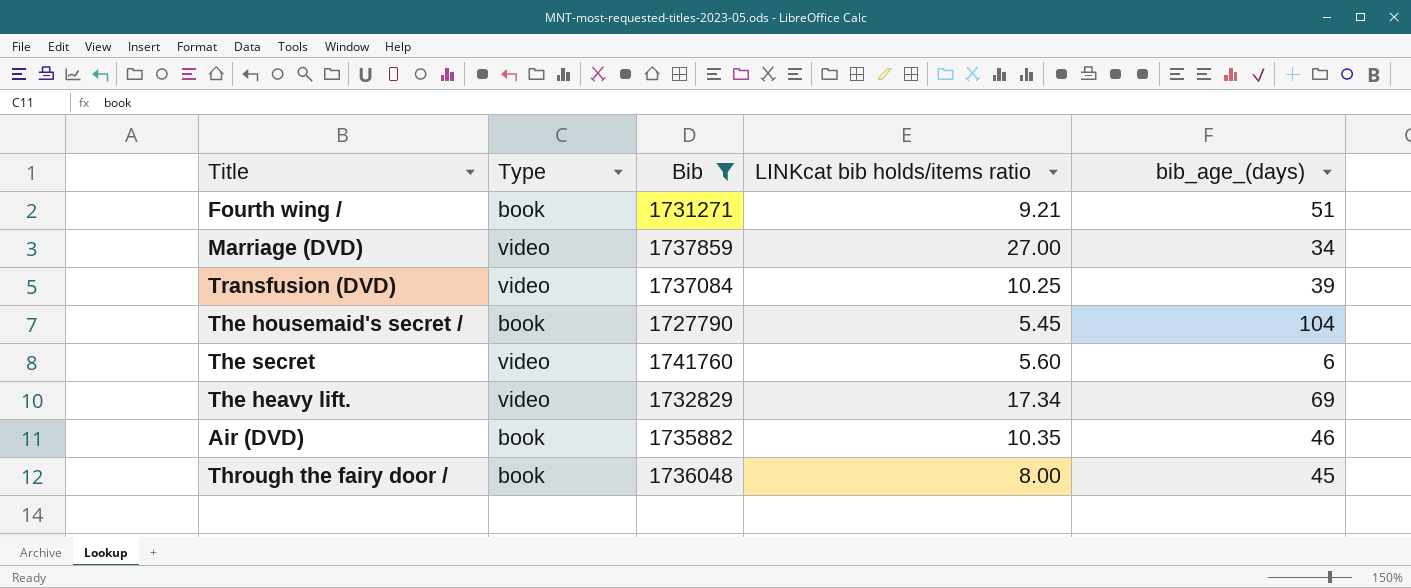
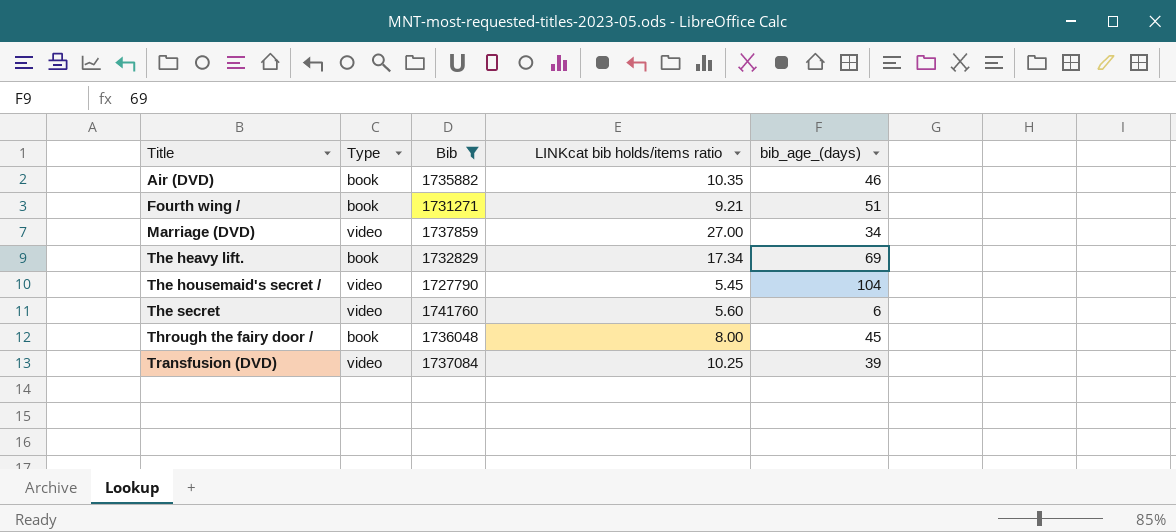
row order: none -> Title ascending
The heavy lift. | Type: video -> book
The housemaid's secret / | Type: book -> video

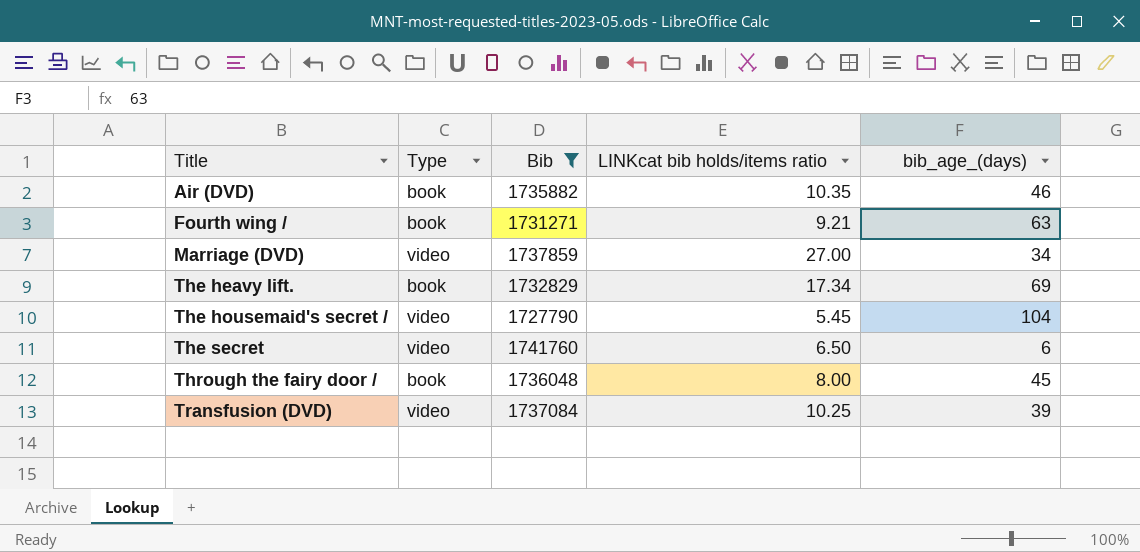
Fourth wing / | bib_age_(days): 51 -> 63
The secret | LINKcat bib holds/items ratio: 5.60 -> 6.50

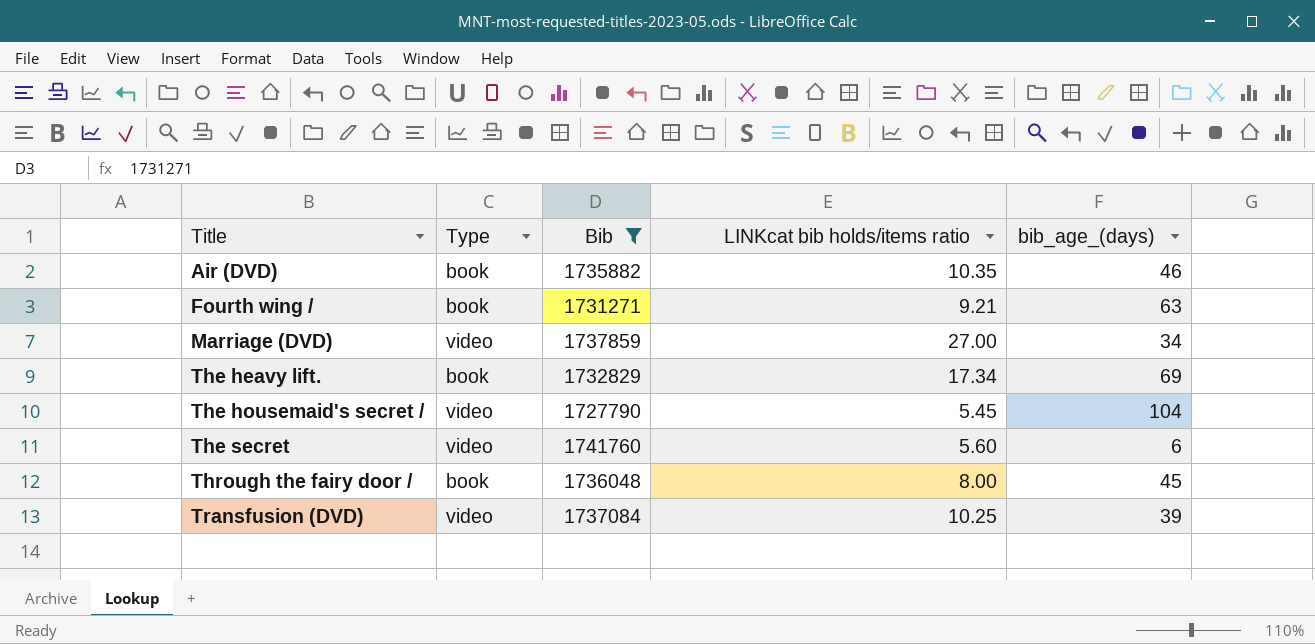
The secret | LINKcat bib holds/items ratio: 6.50 -> 5.60

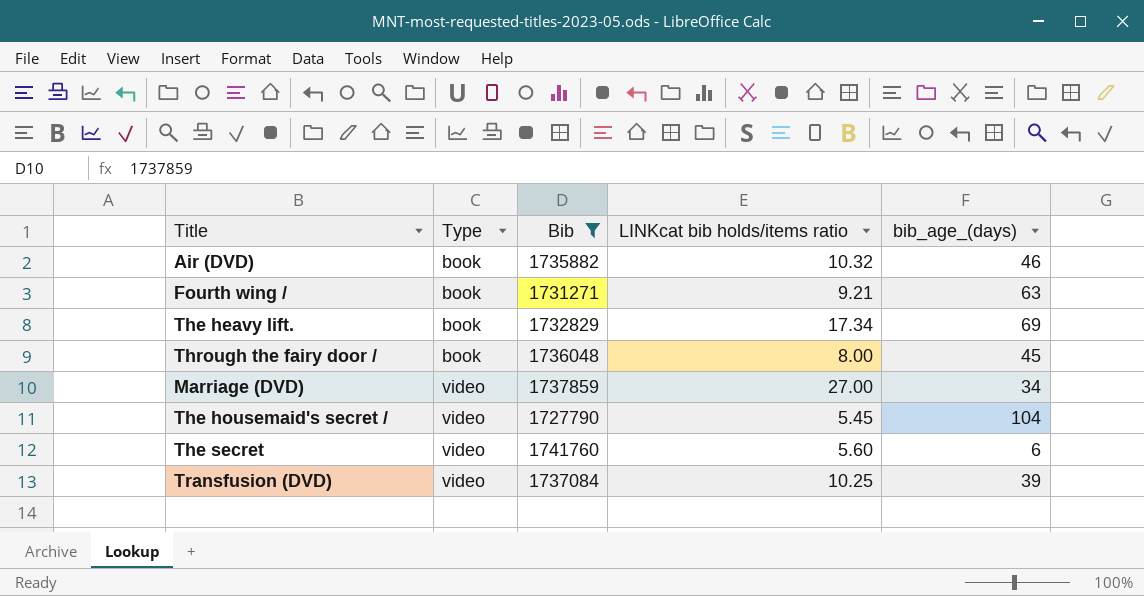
row order: Title ascending -> Type ascending
Air (DVD) | LINKcat bib holds/items ratio: 10.35 -> 10.32

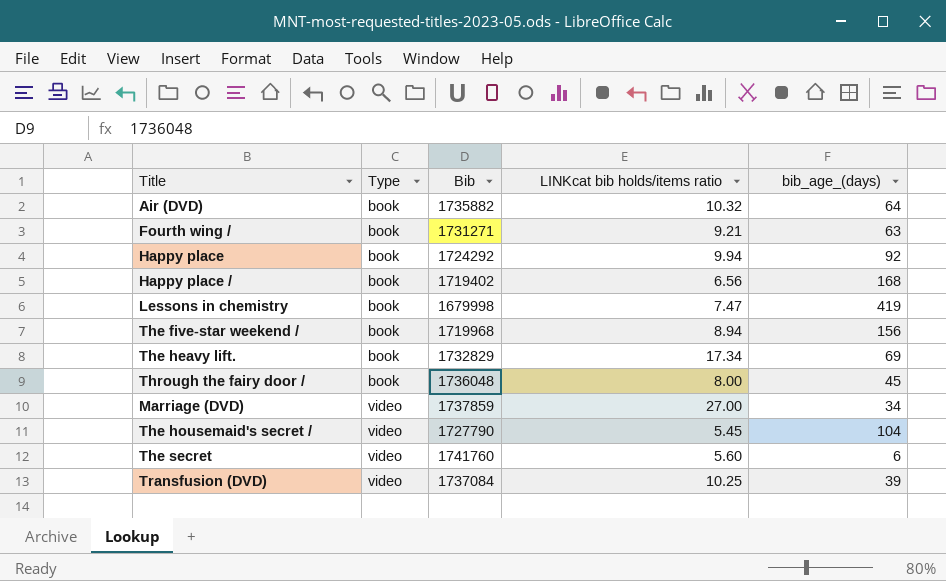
filter: Bib >= 1727790 -> none
Air (DVD) | bib_age_(days): 46 -> 64

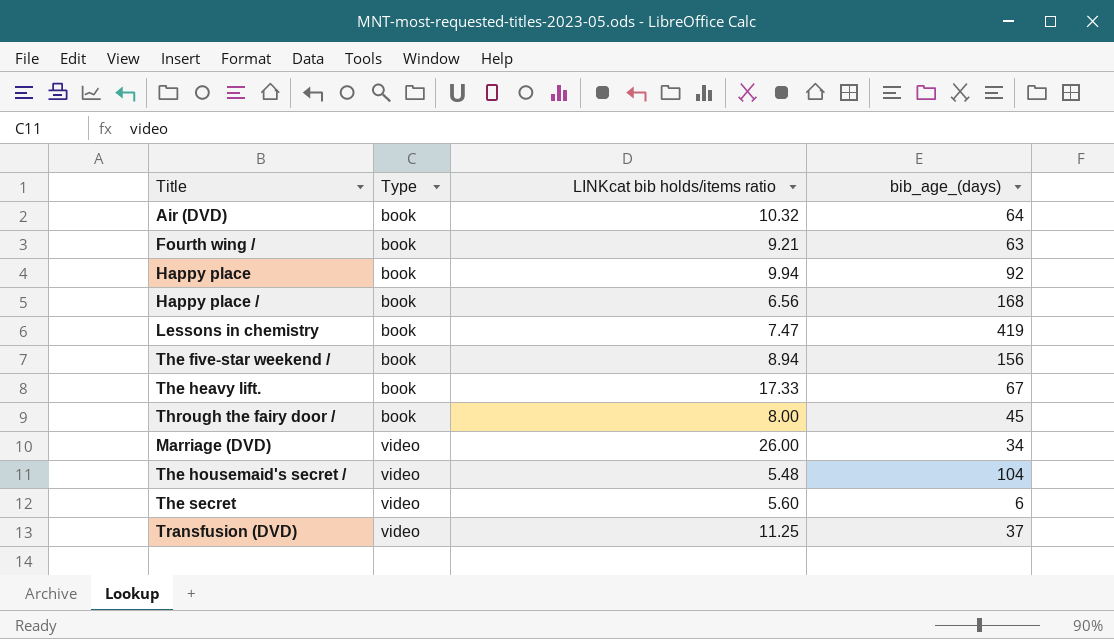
column Bib | position: 3 -> none
The heavy lift. | LINKcat bib holds/items ratio: 17.34 -> 17.33
The heavy lift. | bib_age_(days): 69 -> 67
Marriage (DVD) | LINKcat bib holds/items ratio: 27.00 -> 26.00
The housemaid's secret / | LINKcat bib holds/items ratio: 5.45 -> 5.48
Transfusion (DVD) | LINKcat bib holds/items ratio: 10.25 -> 11.25
Transfusion (DVD) | bib_age_(days): 39 -> 37

